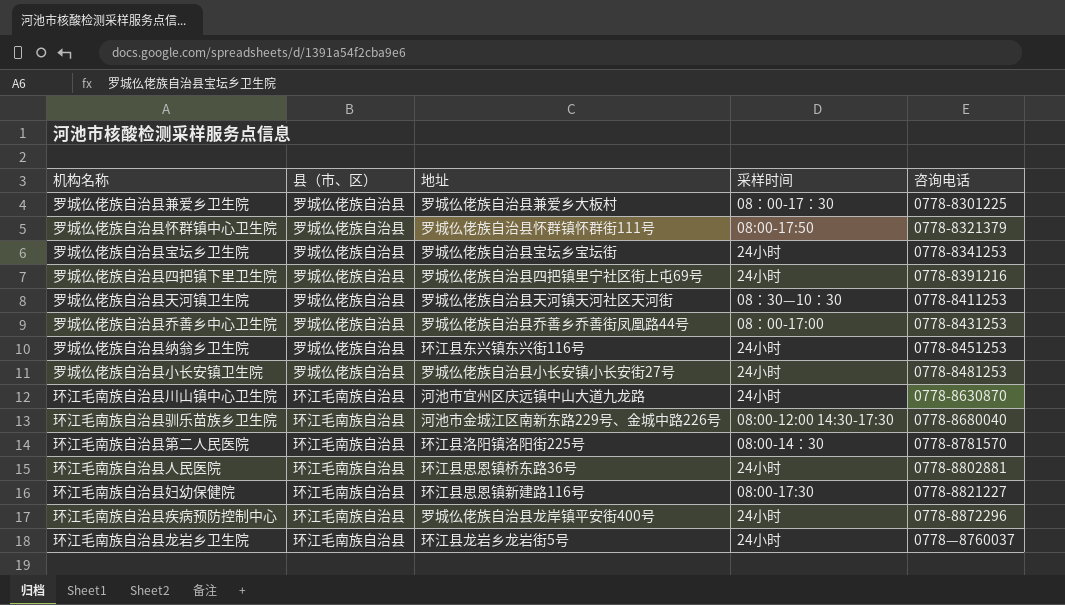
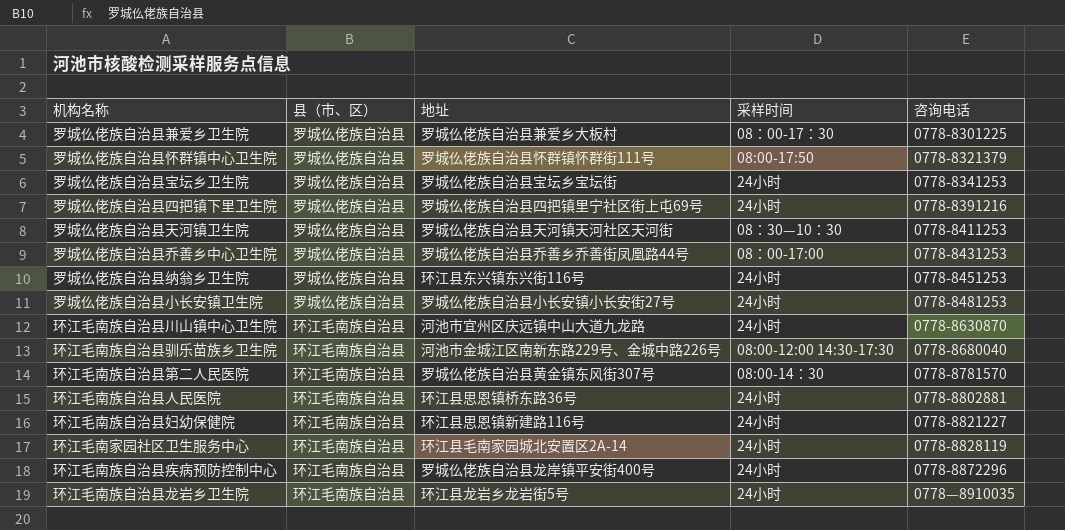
环江毛南族自治县第二人民医院 | 地址: 环江县洛阳镇洛阳街225号 -> 罗城仫佬族自治县黄金镇东风街307号
环江毛南族自治县妇幼保健院 | 采样时间: 08:00-17:30 -> 24小时
row 环江毛南家园社区卫生服务中心: none -> 环江毛南族自治县 | 环江县毛南家园城北安置区2A-14 | 24小时 | 0778-8828119
环江毛南族自治县龙岩乡卫生院 | 咨询电话: 0778—8760037 -> 0778—8910035

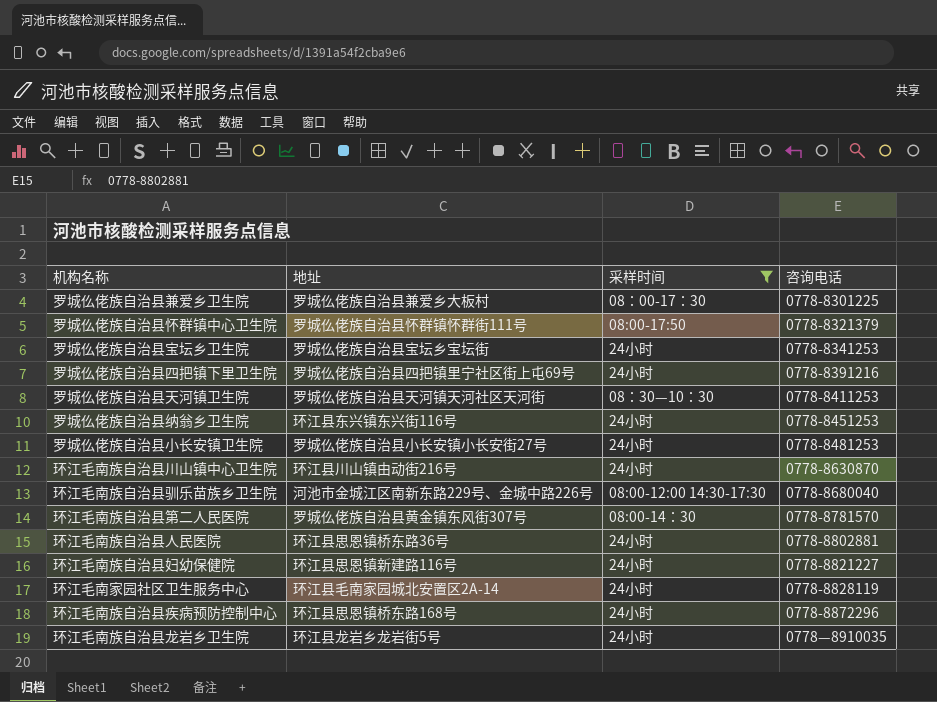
filter: none -> 采样时间 != 08：00-17:00
column 县（市、区） | position: 2 -> none
环江毛南族自治县川山镇中心卫生院 | 地址: 河池市宜州区庆远镇中山大道九龙路 -> 环江县川山镇由动街216号
环江毛南族自治县疾病预防控制中心 | 地址: 罗城仫佬族自治县龙岸镇平安街400号 -> 环江县思恩镇桥东路168号

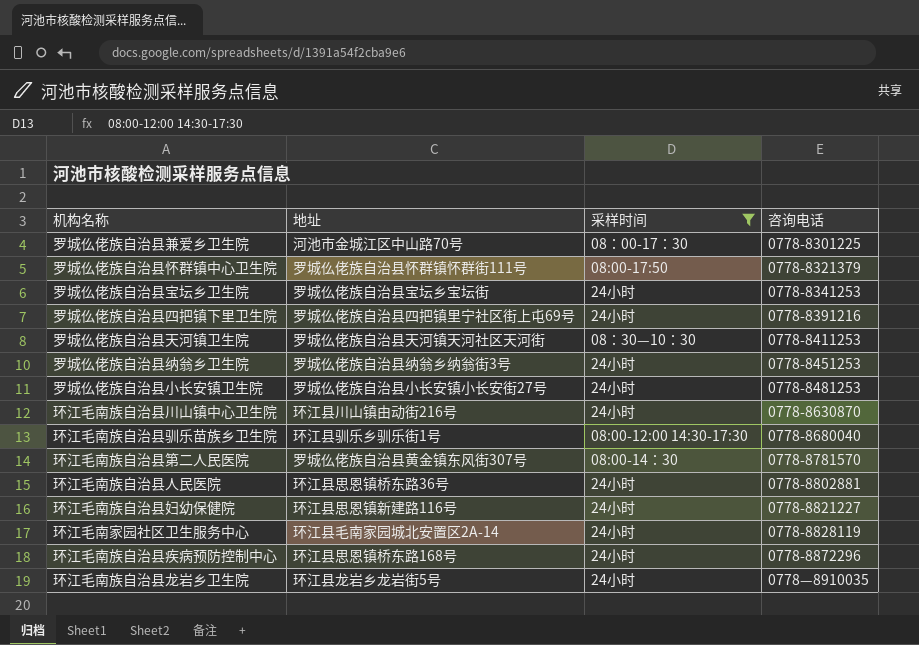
罗城仫佬族自治县兼爱乡卫生院 | 地址: 罗城仫佬族自治县兼爱乡大板村 -> 河池市金城江区中山路70号
罗城仫佬族自治县纳翁乡卫生院 | 地址: 环江县东兴镇东兴街116号 -> 罗城仫佬族自治县纳翁乡纳翁街3号
环江毛南族自治县驯乐苗族乡卫生院 | 地址: 河池市金城江区南新东路229号、金城中路226号 -> 环江县驯乐乡驯乐街1号

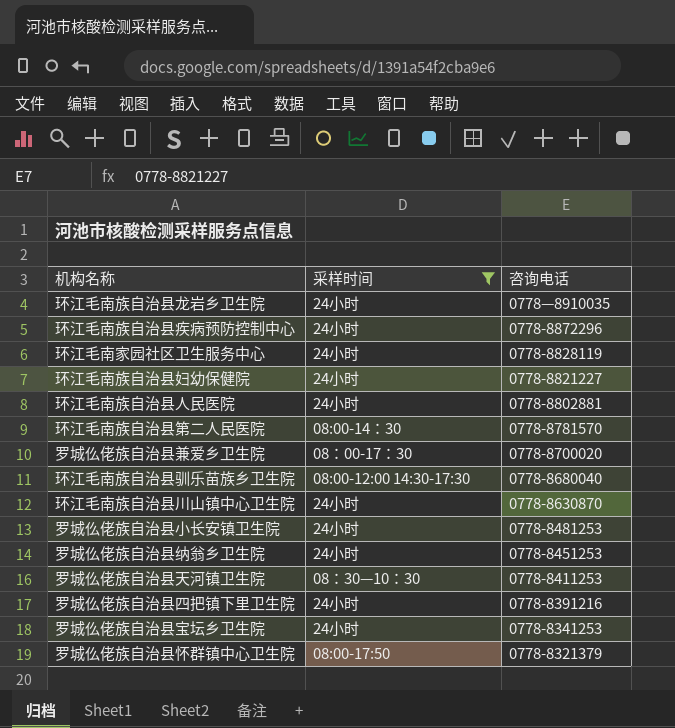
row order: 咨询电话 ascending -> 咨询电话 descending
column 地址 | position: 2 -> none
罗城仫佬族自治县兼爱乡卫生院 | 咨询电话: 0778-8301225 -> 0778-8700020

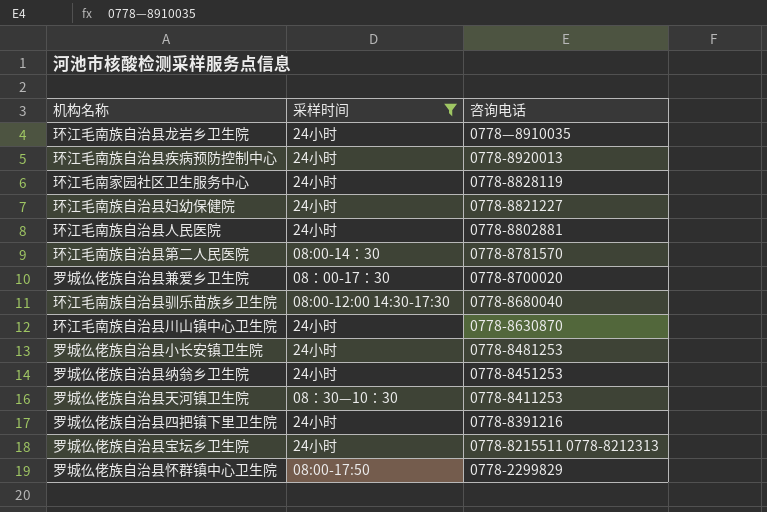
环江毛南族自治县疾病预防控制中心 | 咨询电话: 0778-8872296 -> 0778-8920013
罗城仫佬族自治县宝坛乡卫生院 | 咨询电话: 0778-8341253 -> 0778-8215511 0778-8212313
罗城仫佬族自治县怀群镇中心卫生院 | 咨询电话: 0778-8321379 -> 0778-2299829

